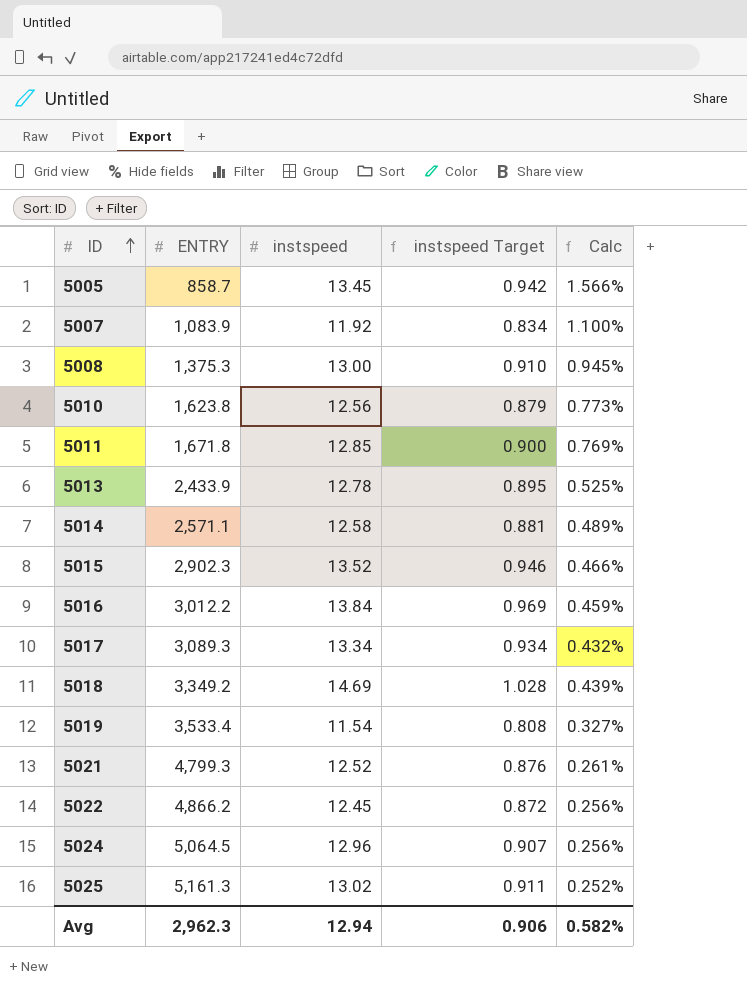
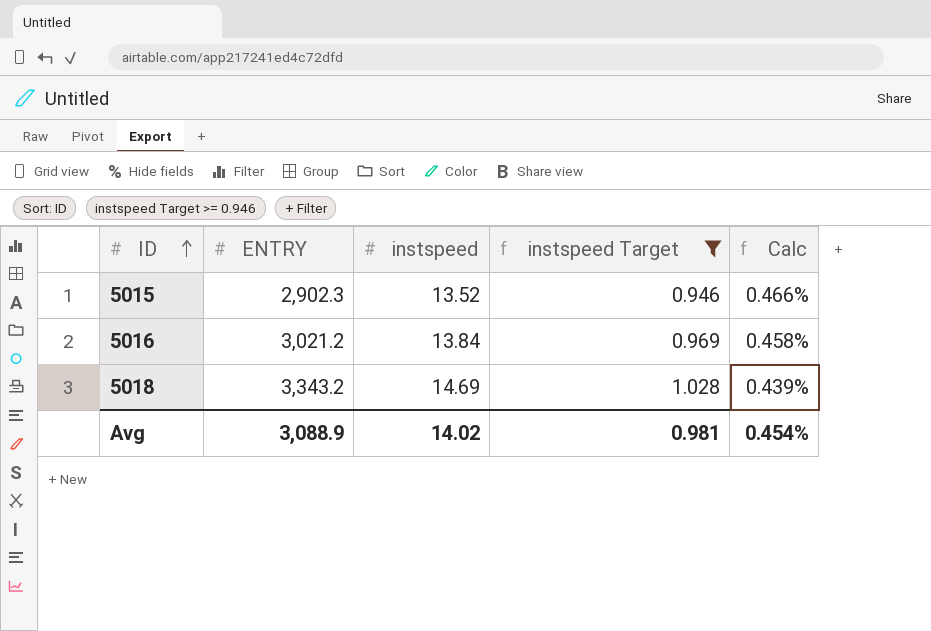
filter: none -> instspeed Target >= 0.946
5016 | ENTRY: 3,012.2 -> 3,021.2
5016 | Calc: 0.459% -> 0.458%
5018 | ENTRY: 3,349.2 -> 3,343.2
Avg | ENTRY: 2,962.3 -> 3,088.9
Avg | instspeed: 12.94 -> 14.02
Avg | instspeed Target: 0.906 -> 0.981
Avg | Calc: 0.582% -> 0.454%

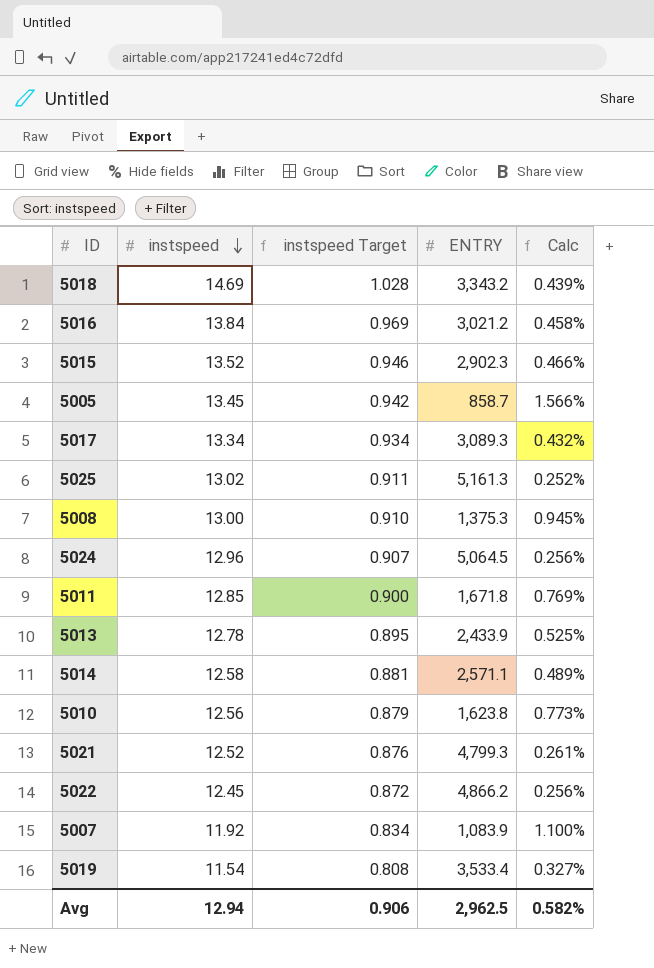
filter: instspeed Target >= 0.946 -> none
row order: ID ascending -> instspeed descending
column ENTRY | position: 2 -> 4
Avg | instspeed: 14.02 -> 12.94
Avg | instspeed Target: 0.981 -> 0.906
Avg | ENTRY: 3,088.9 -> 2,962.5
Avg | Calc: 0.454% -> 0.582%

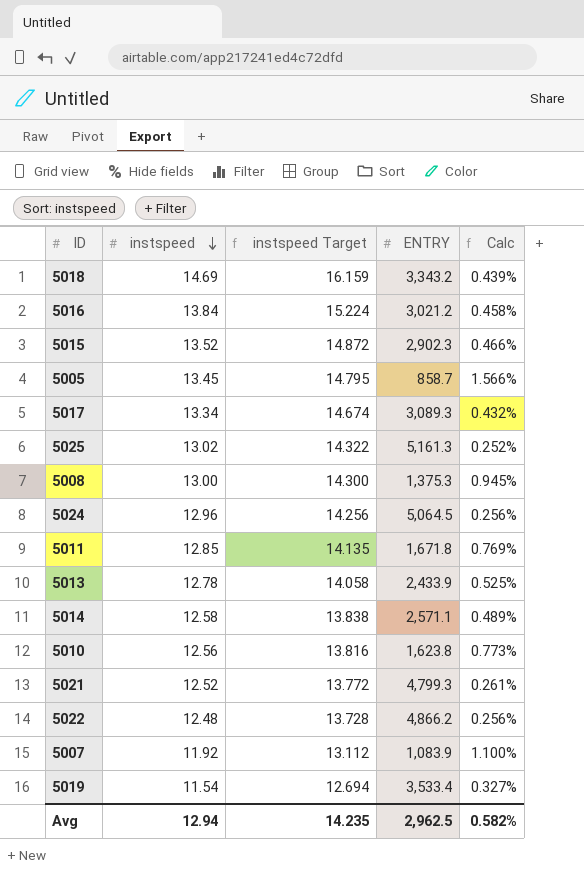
column instspeed Target | formula: [instspeed] * 0.07 -> [instspeed] * 1.1
5022 | instspeed: 12.45 -> 12.48
Avg | instspeed Target: 0.906 -> 14.235

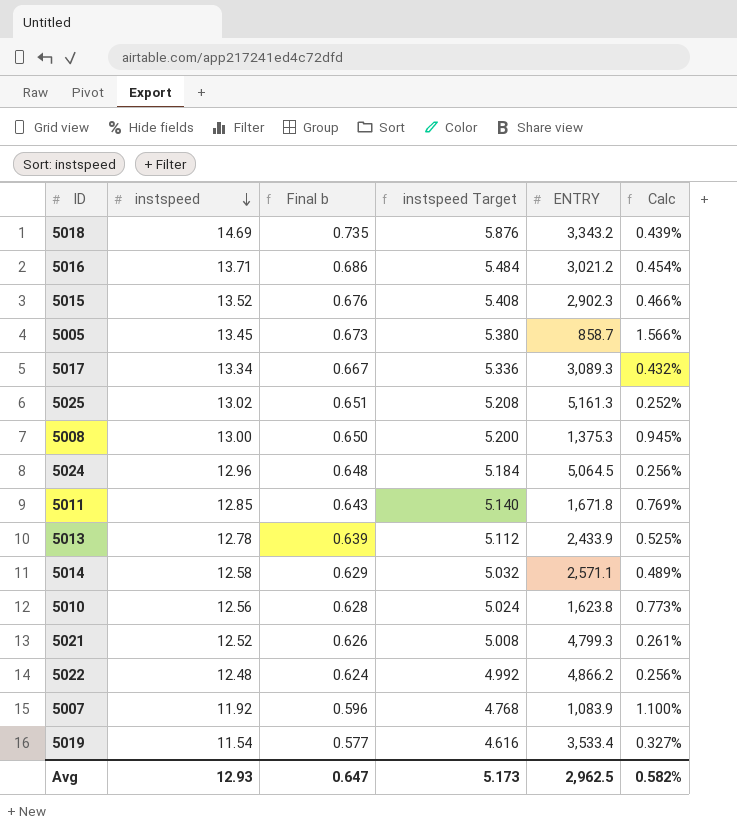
column Final b | formula: none -> [instspeed] * 0.05
column instspeed Target | formula: [instspeed] * 1.1 -> [instspeed] * 0.4
5016 | instspeed: 13.84 -> 13.71
5016 | Calc: 0.458% -> 0.454%
Avg | instspeed: 12.94 -> 12.93
Avg | instspeed Target: 14.235 -> 5.173

